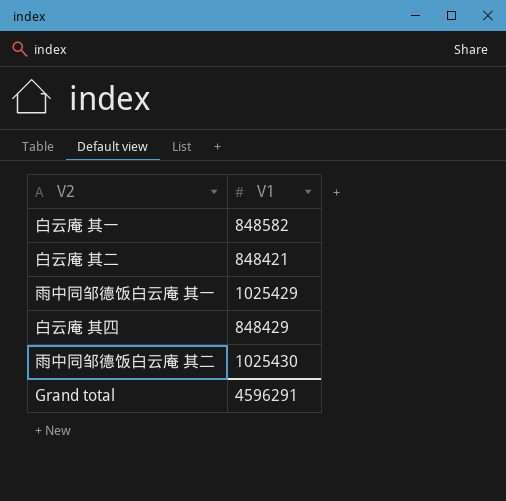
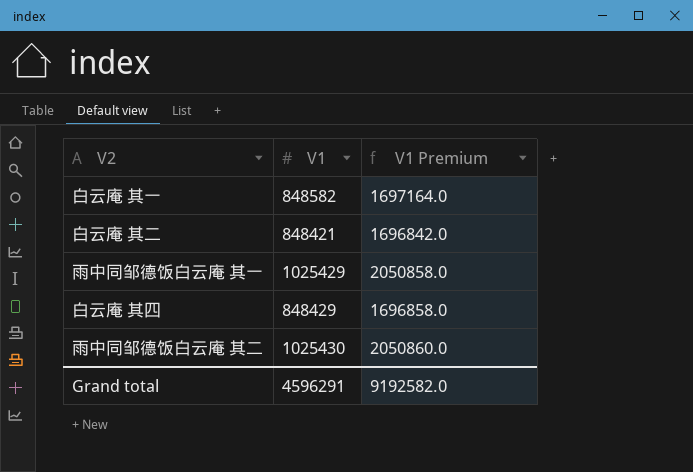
column V1 Premium | formula: none -> [V1] * 2

